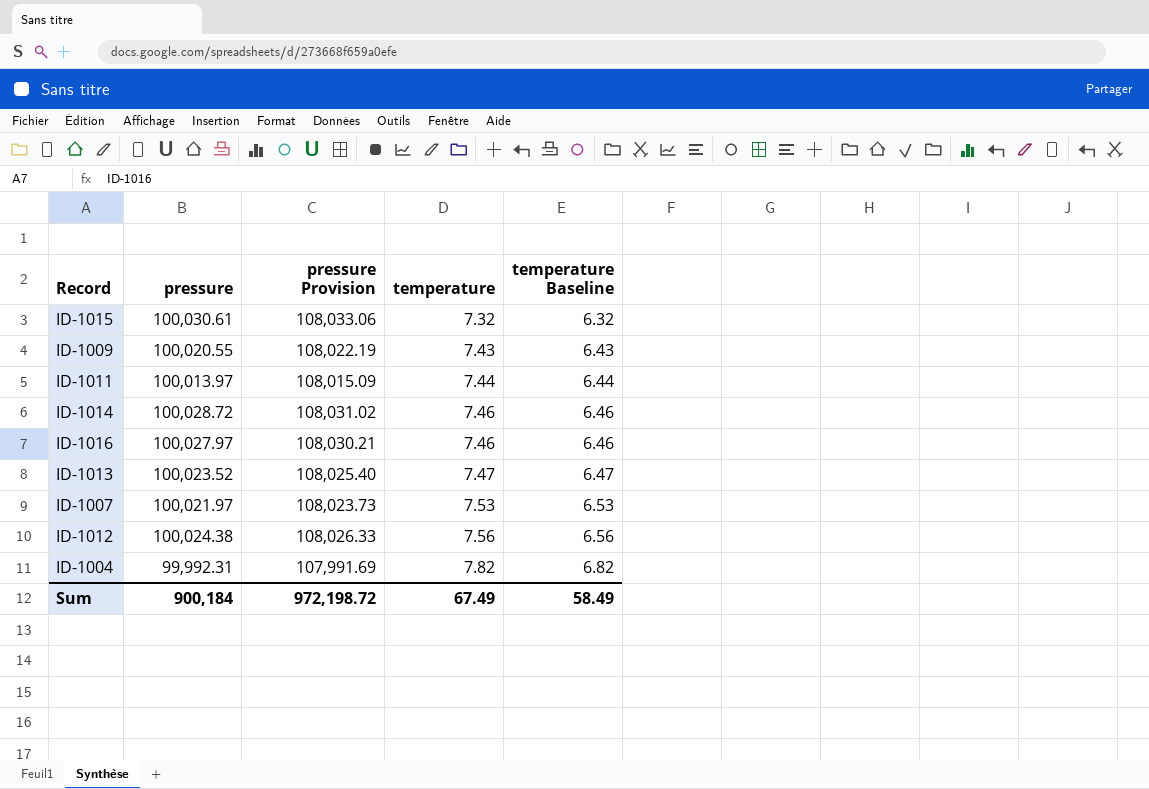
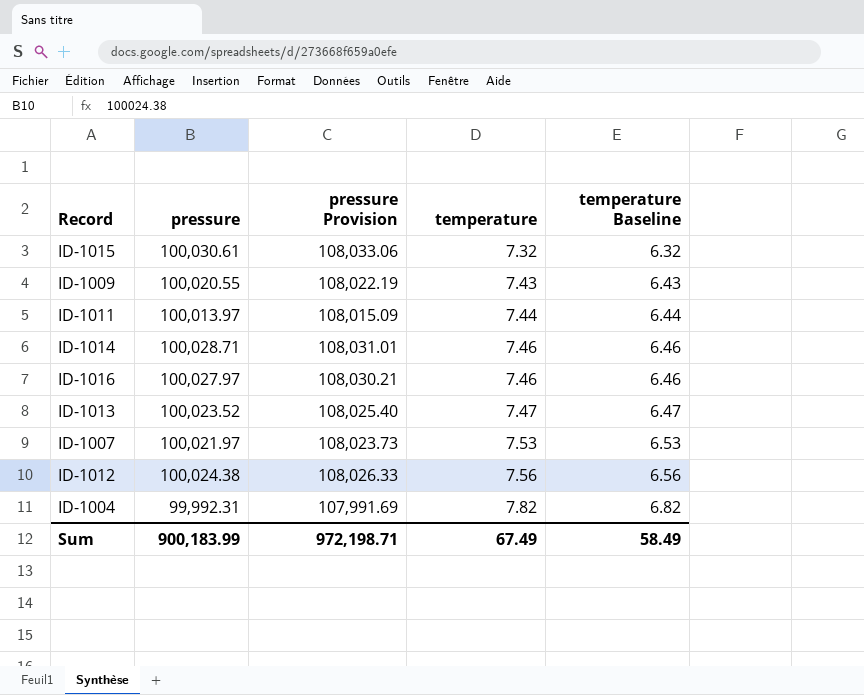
ID-1014 | pressure: 100,028.72 -> 100,028.71
ID-1014 | pressure Provision: 108,031.02 -> 108,031.01
Sum | pressure: 900,184 -> 900,183.99
Sum | pressure Provision: 972,198.72 -> 972,198.71

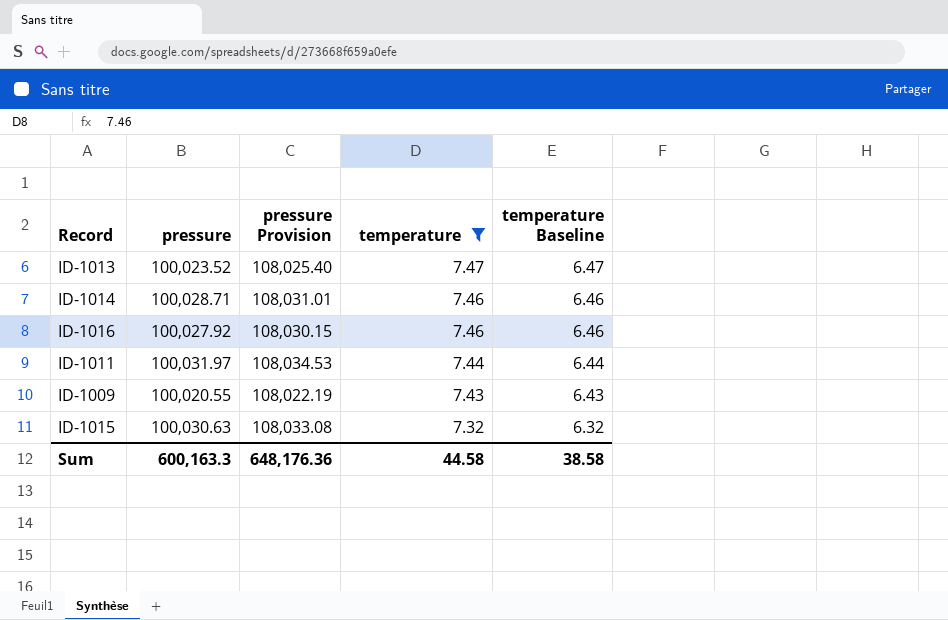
filter: none -> temperature <= 7.47
row order: temperature ascending -> temperature descending
ID-1016 | pressure: 100,027.97 -> 100,027.92
ID-1016 | pressure Provision: 108,030.21 -> 108,030.15
ID-1011 | pressure: 100,013.97 -> 100,031.97
ID-1011 | pressure Provision: 108,015.09 -> 108,034.53
ID-1015 | pressure: 100,030.61 -> 100,030.63
ID-1015 | pressure Provision: 108,033.06 -> 108,033.08
Sum | pressure: 900,183.99 -> 600,163.3
Sum | pressure Provision: 972,198.71 -> 648,176.36
Sum | temperature: 67.49 -> 44.58
Sum | temperature Baseline: 58.49 -> 38.58

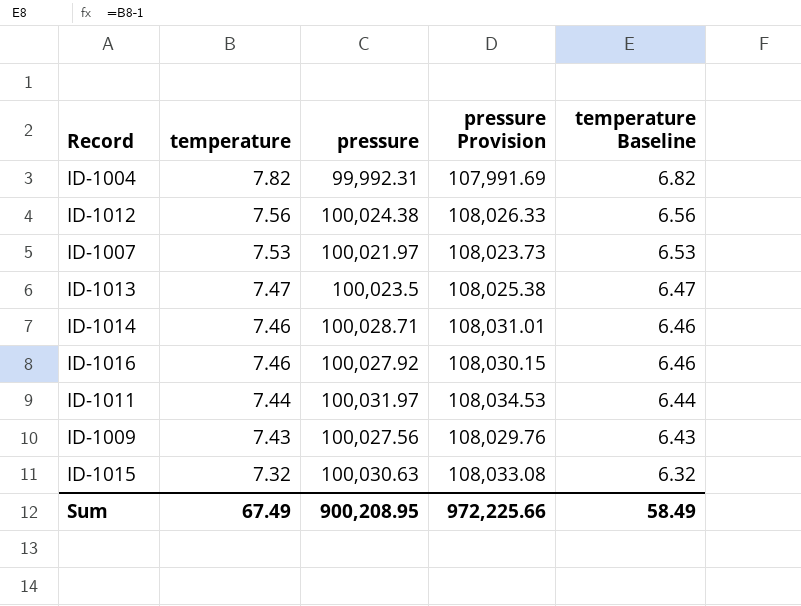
filter: temperature <= 7.47 -> none
column temperature | position: 4 -> 2
ID-1013 | pressure: 100,023.52 -> 100,023.5
ID-1013 | pressure Provision: 108,025.40 -> 108,025.38
ID-1009 | pressure: 100,020.55 -> 100,027.56
ID-1009 | pressure Provision: 108,022.19 -> 108,029.76
Sum | temperature: 44.58 -> 67.49
Sum | pressure: 600,163.3 -> 900,208.95
Sum | pressure Provision: 648,176.36 -> 972,225.66
Sum | temperature Baseline: 38.58 -> 58.49

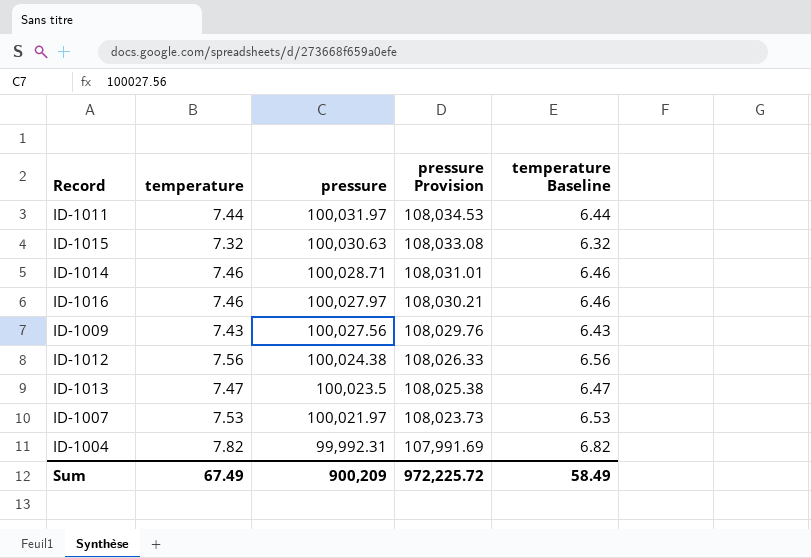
row order: temperature descending -> pressure descending
ID-1016 | pressure: 100,027.92 -> 100,027.97
ID-1016 | pressure Provision: 108,030.15 -> 108,030.21
Sum | pressure: 900,208.95 -> 900,209
Sum | pressure Provision: 972,225.66 -> 972,225.72

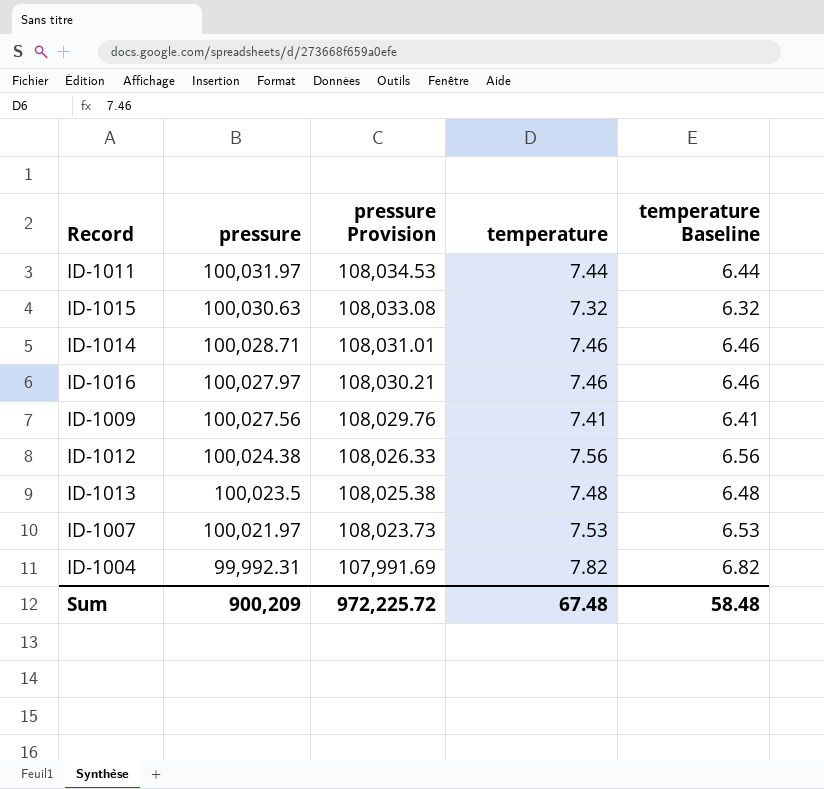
column temperature | position: 2 -> 4
ID-1009 | temperature: 7.43 -> 7.41
ID-1009 | temperature Baseline: 6.43 -> 6.41
ID-1013 | temperature: 7.47 -> 7.48
ID-1013 | temperature Baseline: 6.47 -> 6.48
Sum | temperature: 67.49 -> 67.48
Sum | temperature Baseline: 58.49 -> 58.48

